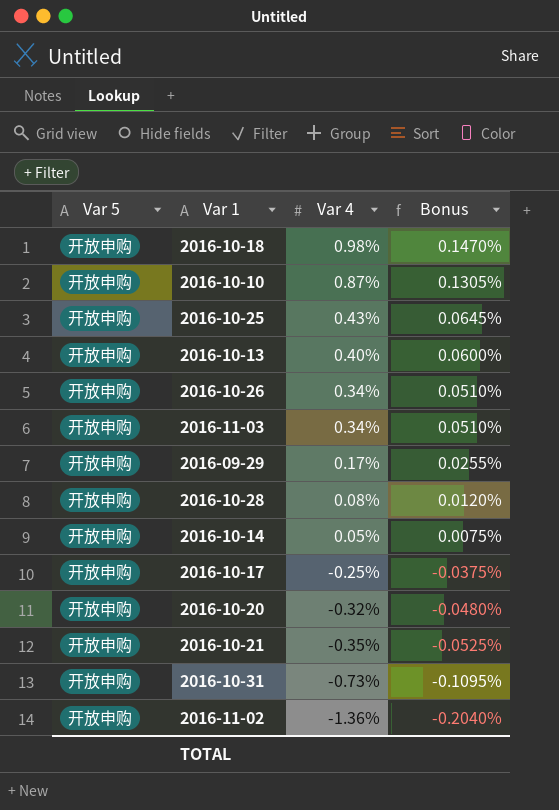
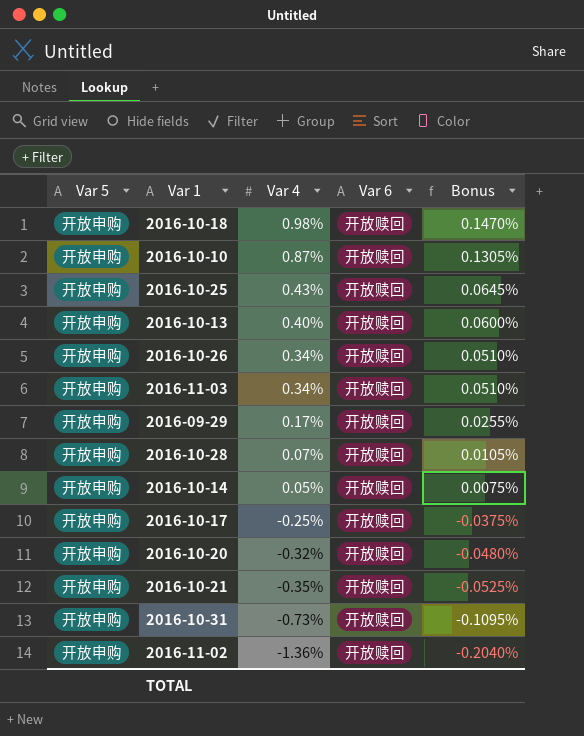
column Var 6 | position: none -> 4
2016-10-28 | Var 4: 0.08% -> 0.07%
2016-10-28 | Bonus: 0.0120% -> 0.0105%

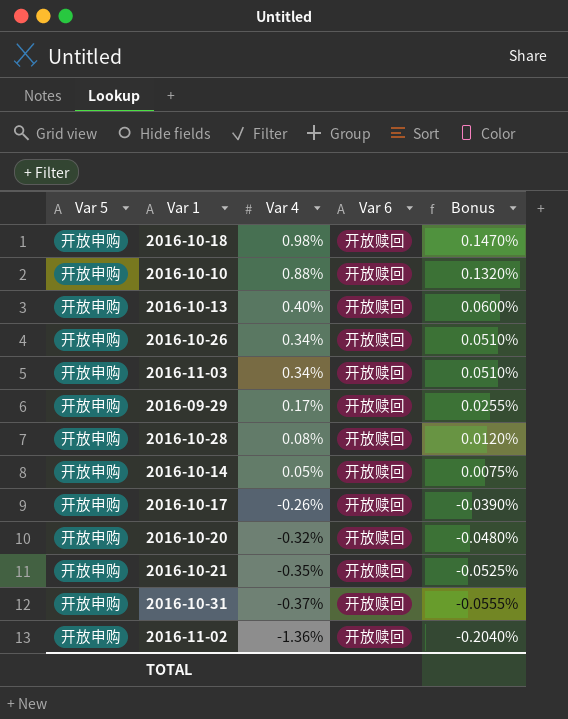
row 2016-10-25: 开放申购 | 0.43% | 开放赎回 | 0.0645% -> none
2016-10-10 | Var 4: 0.87% -> 0.88%
2016-10-10 | Bonus: 0.1305% -> 0.1320%
2016-10-28 | Var 4: 0.07% -> 0.08%
2016-10-28 | Bonus: 0.0105% -> 0.0120%
2016-10-17 | Var 4: -0.25% -> -0.26%
2016-10-17 | Bonus: -0.0375% -> -0.0390%
2016-10-31 | Var 4: -0.73% -> -0.37%
2016-10-31 | Bonus: -0.1095% -> -0.0555%

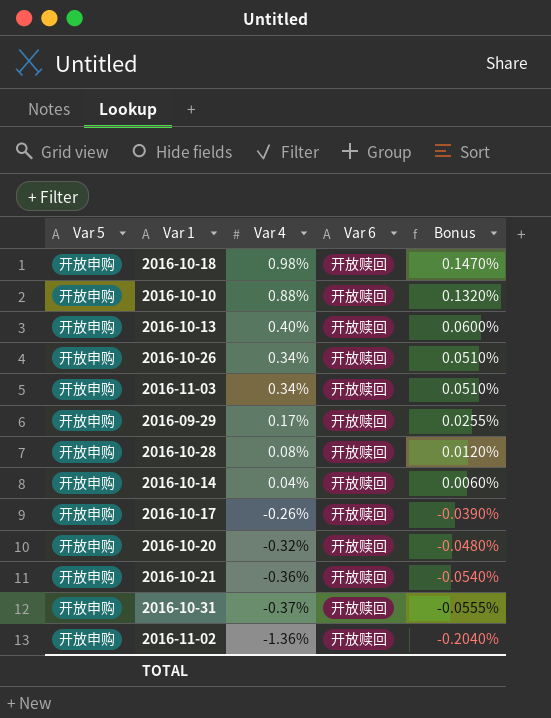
2016-10-14 | Var 4: 0.05% -> 0.04%
2016-10-14 | Bonus: 0.0075% -> 0.0060%
2016-10-21 | Var 4: -0.35% -> -0.36%
2016-10-21 | Bonus: -0.0525% -> -0.0540%

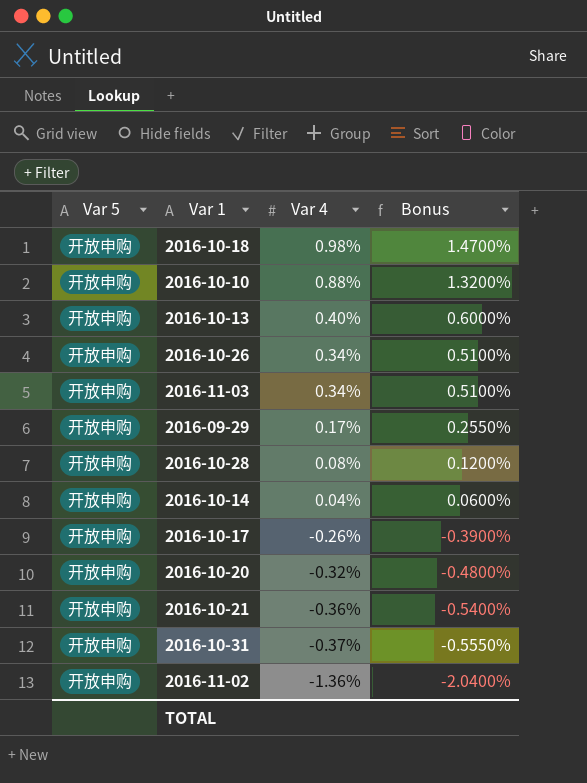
column Var 6 | position: 4 -> none
column Bonus | formula: [Var 4] * 0.15 -> [Var 4] * 1.5

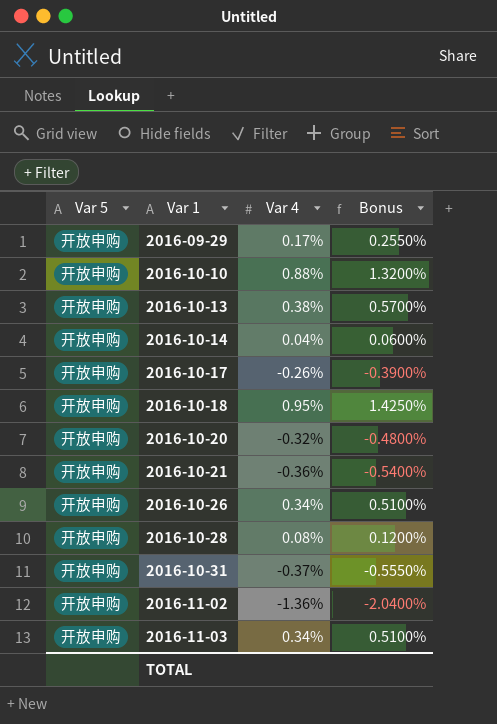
row order: Var 4 descending -> Var 1 ascending
2016-10-13 | Var 4: 0.40% -> 0.38%
2016-10-13 | Bonus: 0.6000% -> 0.5700%
2016-10-18 | Var 4: 0.98% -> 0.95%
2016-10-18 | Bonus: 1.4700% -> 1.4250%

